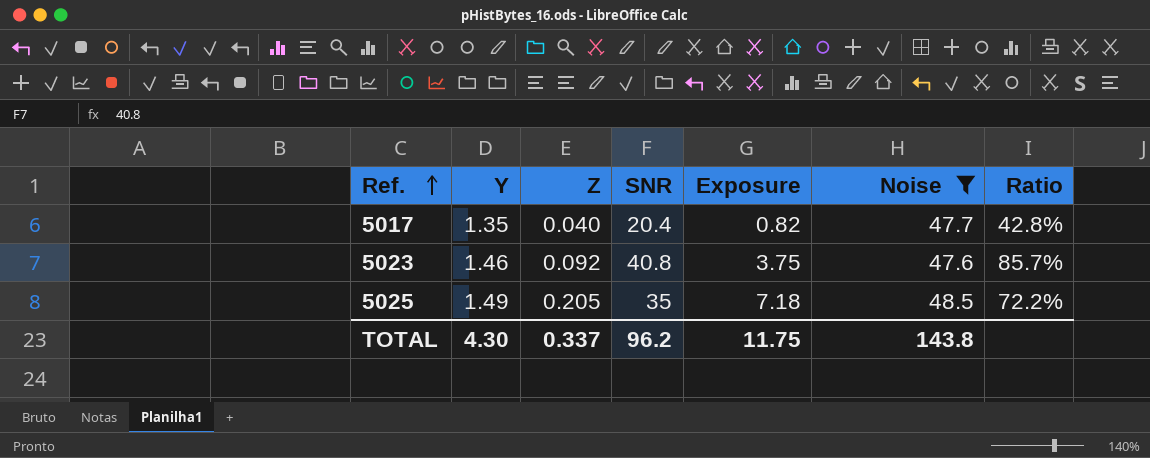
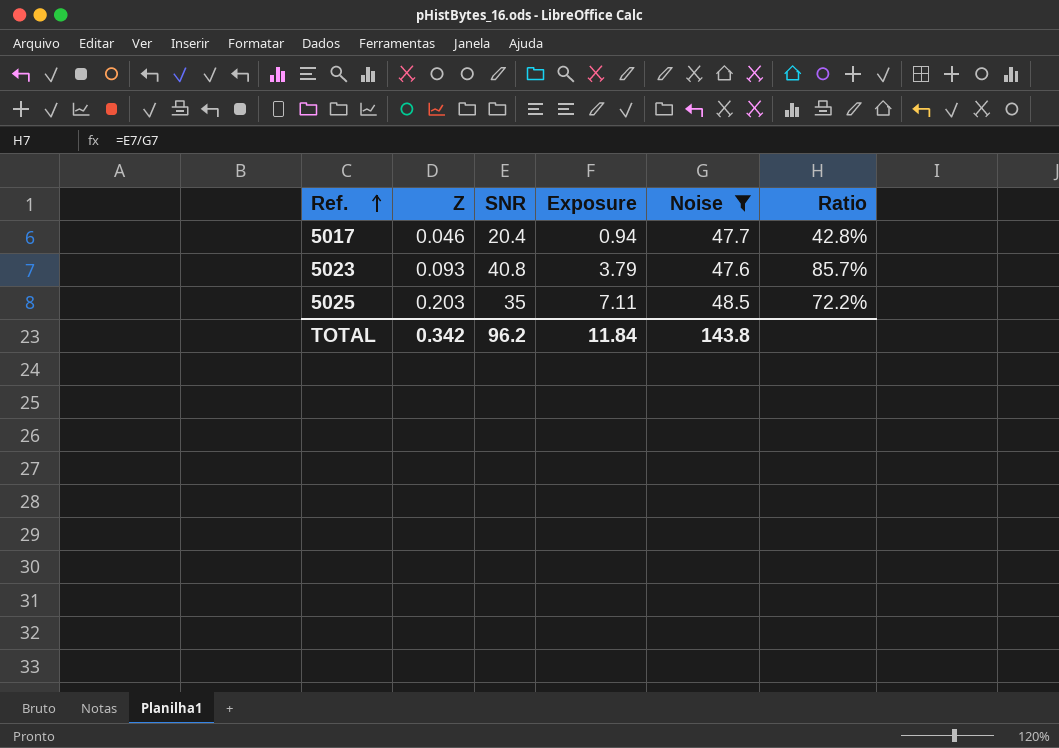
column Y | position: 2 -> none
5017 | Z: 0.040 -> 0.046
5017 | Exposure: 0.82 -> 0.94
5023 | Z: 0.092 -> 0.093
5023 | Exposure: 3.75 -> 3.79
5025 | Z: 0.205 -> 0.203
5025 | Exposure: 7.18 -> 7.11
TOTAL | Z: 0.337 -> 0.342
TOTAL | Exposure: 11.75 -> 11.84

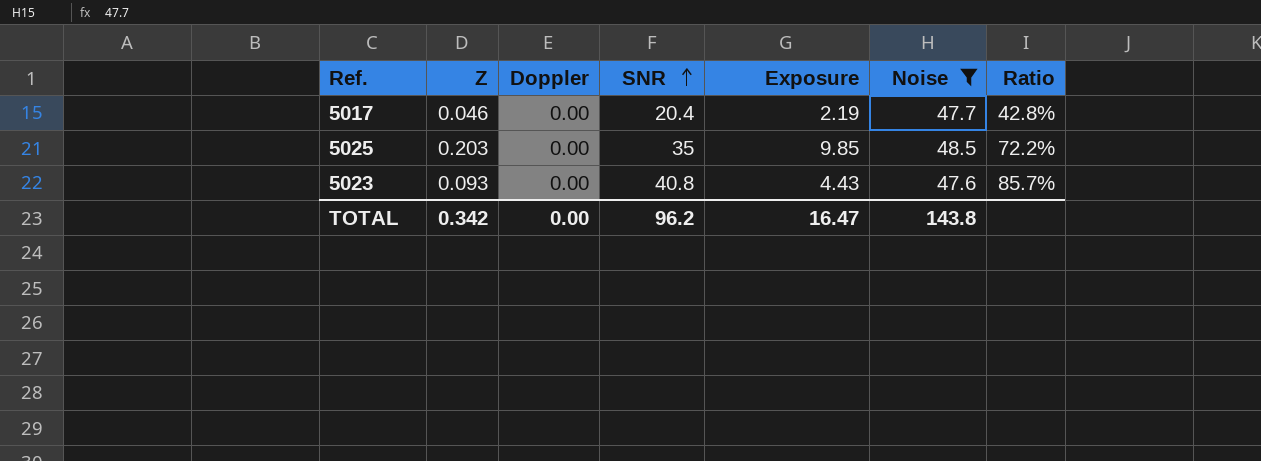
row order: Ref. ascending -> SNR ascending
column Doppler | position: none -> 3
column Exposure | formula: [Z] * [SNR] -> [Z] * [Noise]
TOTAL | Exposure: 11.84 -> 16.47

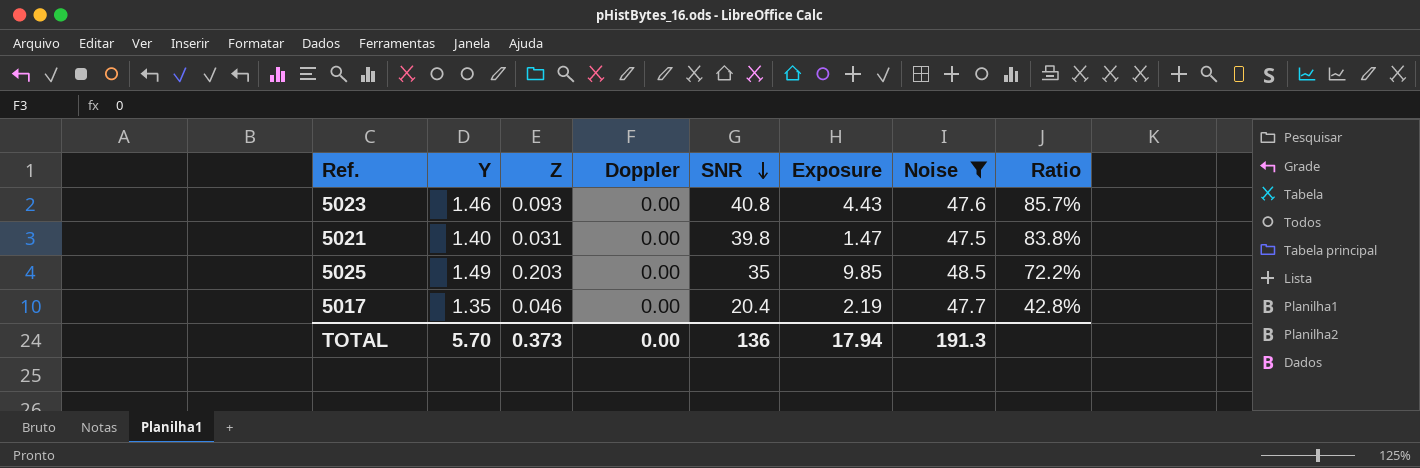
row order: SNR ascending -> SNR descending
column Y | position: none -> 2
row 5021: none -> 1.40 | 0.031 | 0.00 | 39.8 | 1.47 | 47.5 | 83.8%
TOTAL | Z: 0.342 -> 0.373
TOTAL | SNR: 96.2 -> 136
TOTAL | Exposure: 16.47 -> 17.94
TOTAL | Noise: 143.8 -> 191.3

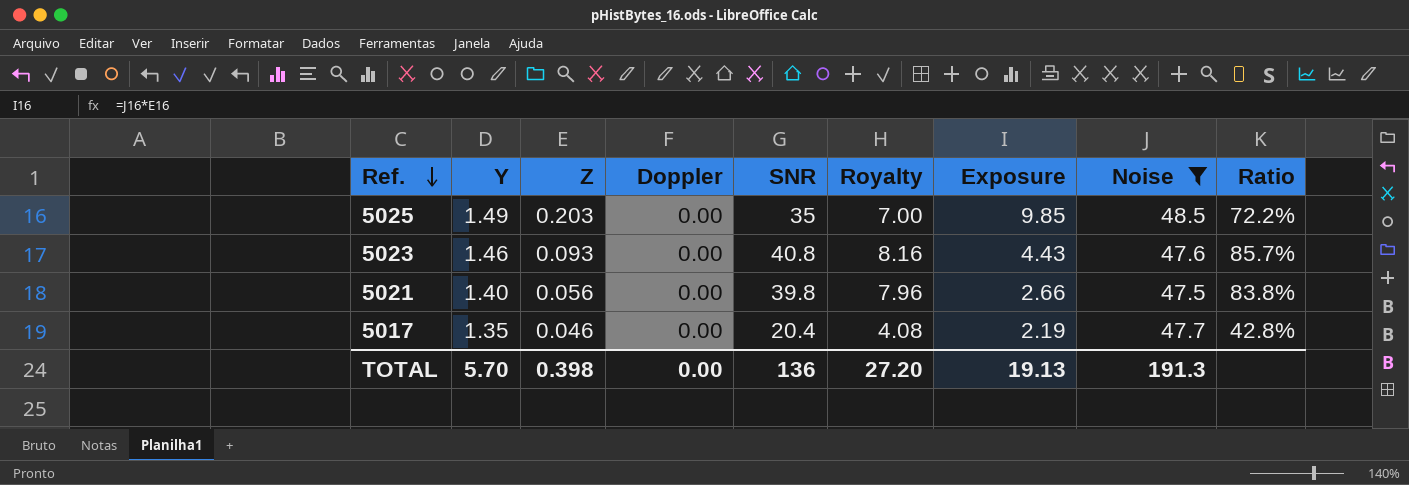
row order: SNR descending -> Ref. descending
column Royalty | formula: none -> [SNR] * 0.2
5021 | Z: 0.031 -> 0.056
5021 | Exposure: 1.47 -> 2.66
TOTAL | Z: 0.373 -> 0.398
TOTAL | Exposure: 17.94 -> 19.13

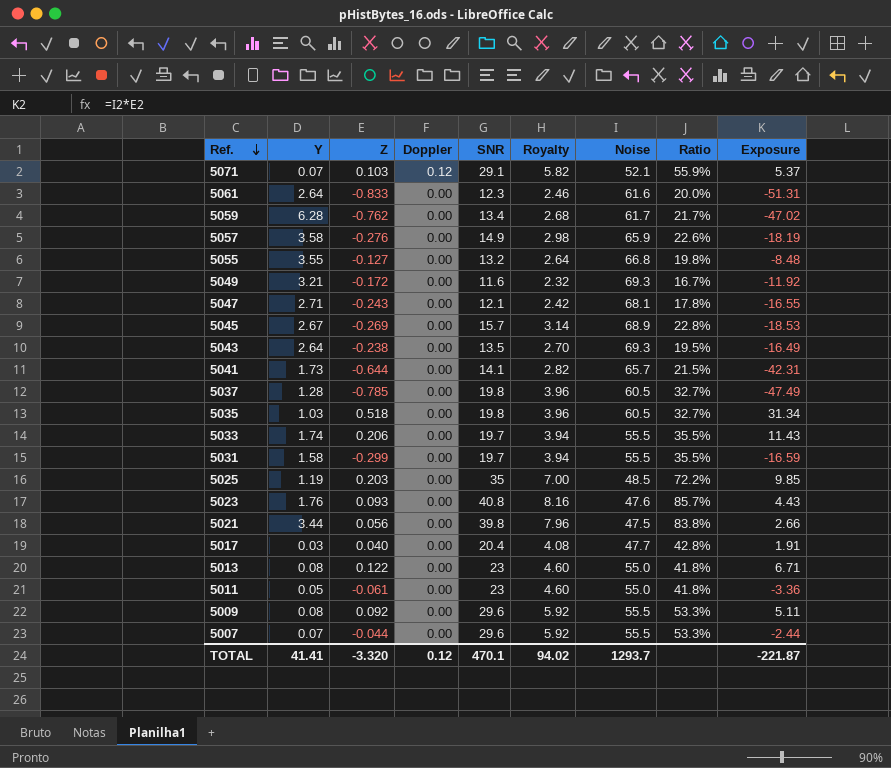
filter: Noise <= 48.5 -> none
column Exposure | position: 7 -> 9
5025 | Y: 1.49 -> 1.19
5023 | Y: 1.46 -> 1.76
5021 | Y: 1.40 -> 3.44
5017 | Y: 1.35 -> 0.03
5017 | Z: 0.046 -> 0.040
5017 | Exposure: 2.19 -> 1.91
TOTAL | Y: 5.70 -> 41.41
TOTAL | Z: 0.398 -> -3.320
TOTAL | Doppler: 0.00 -> 0.12
TOTAL | SNR: 136 -> 470.1
TOTAL | Royalty: 27.20 -> 94.02
TOTAL | Noise: 191.3 -> 1293.7
TOTAL | Exposure: 19.13 -> -221.87

